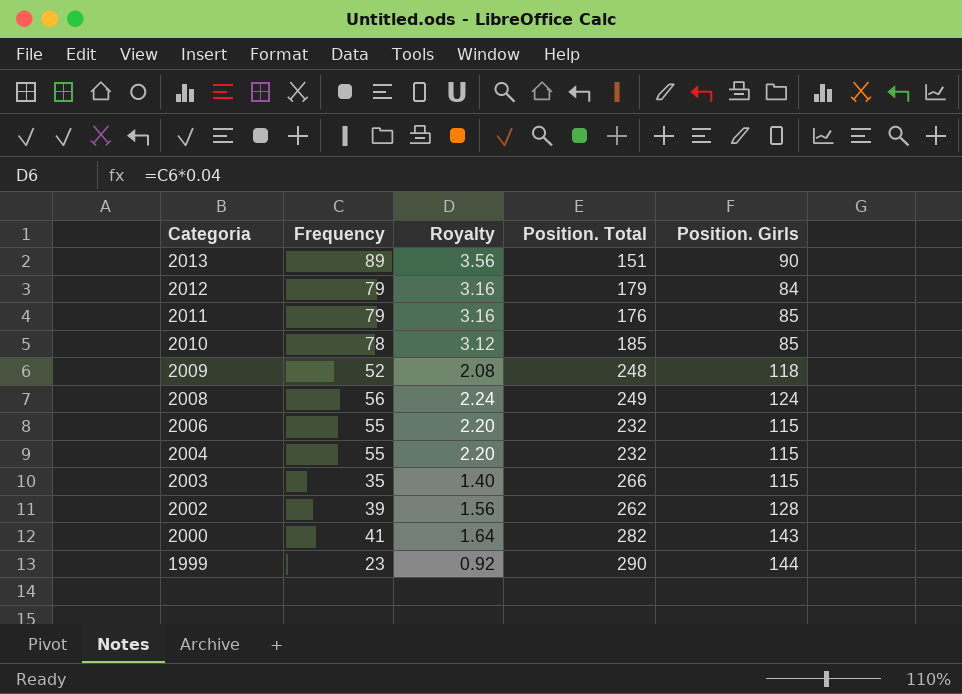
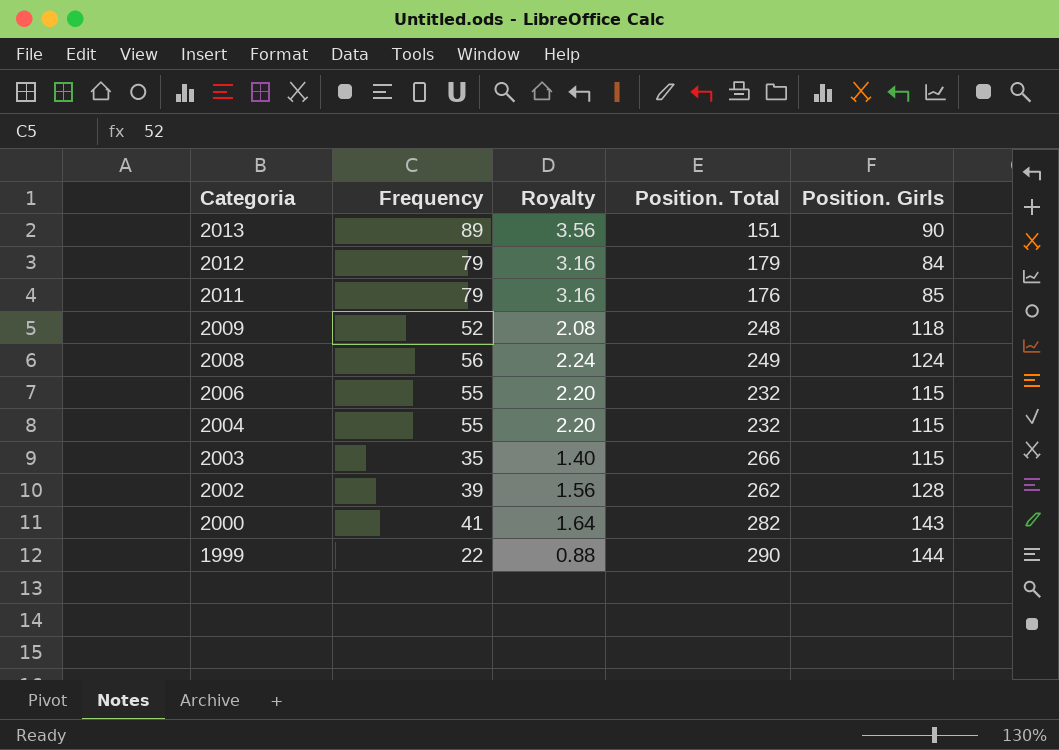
row 2010: 78 | 3.12 | 185 | 85 -> none
1999 | Frequency: 23 -> 22
1999 | Royalty: 0.92 -> 0.88

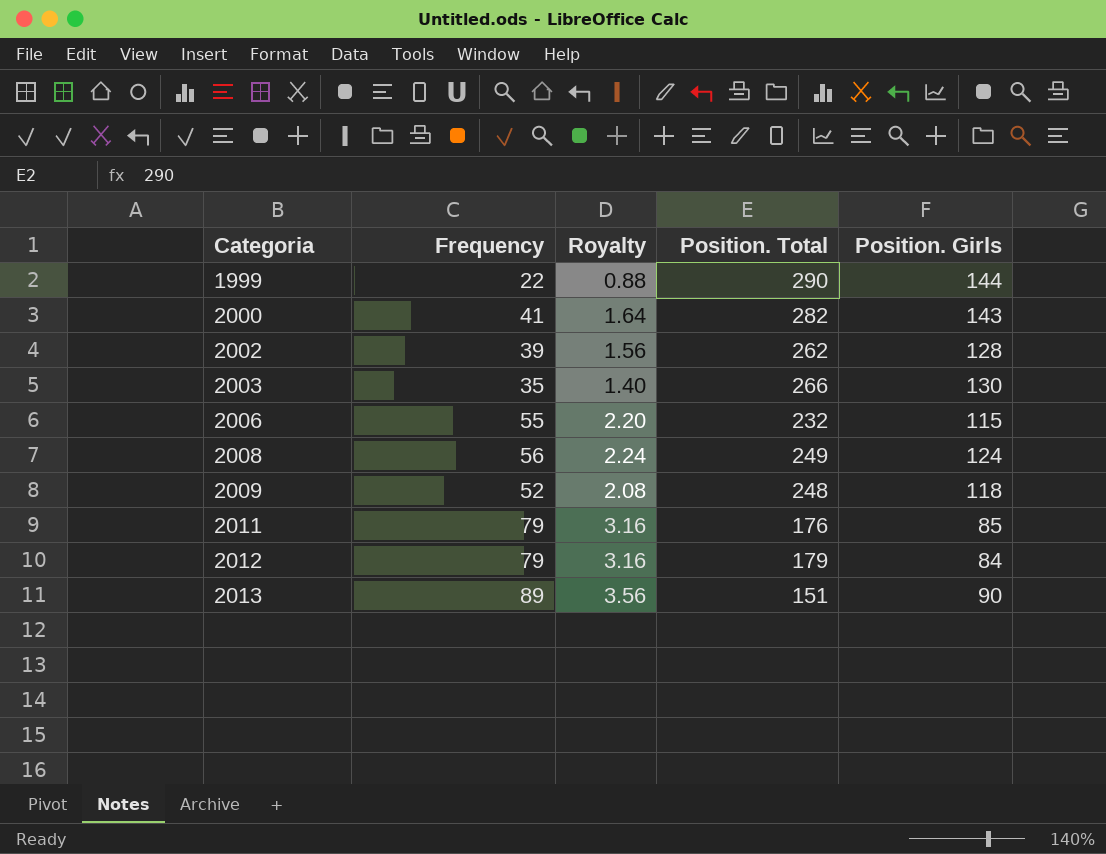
row order: Categoria descending -> Categoria ascending
row 2004: 55 | 2.20 | 232 | 115 -> none
2003 | Position. Girls: 115 -> 130

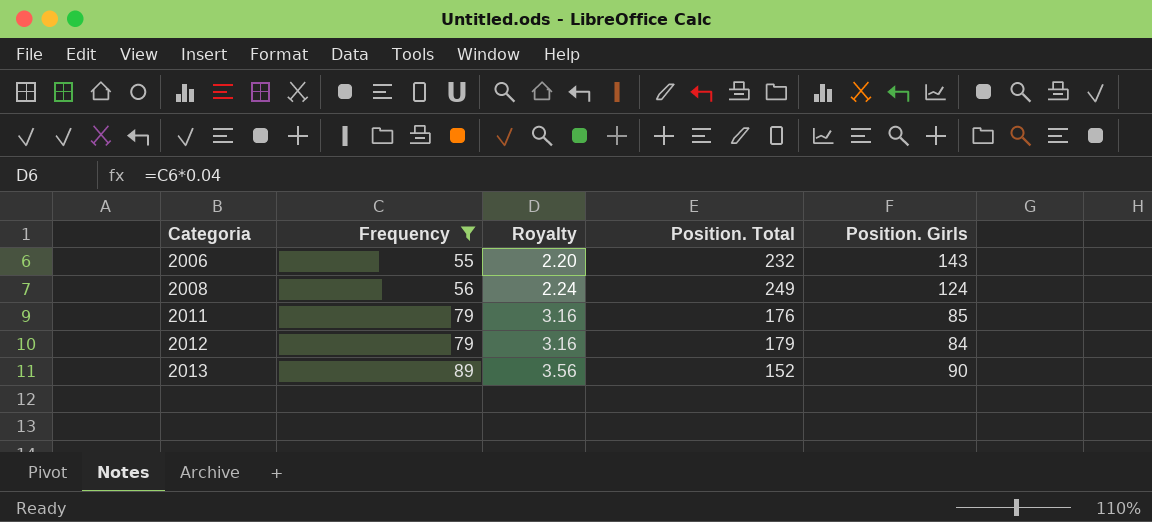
filter: none -> Frequency >= 55
2006 | Position. Girls: 115 -> 143
2013 | Position. Total: 151 -> 152

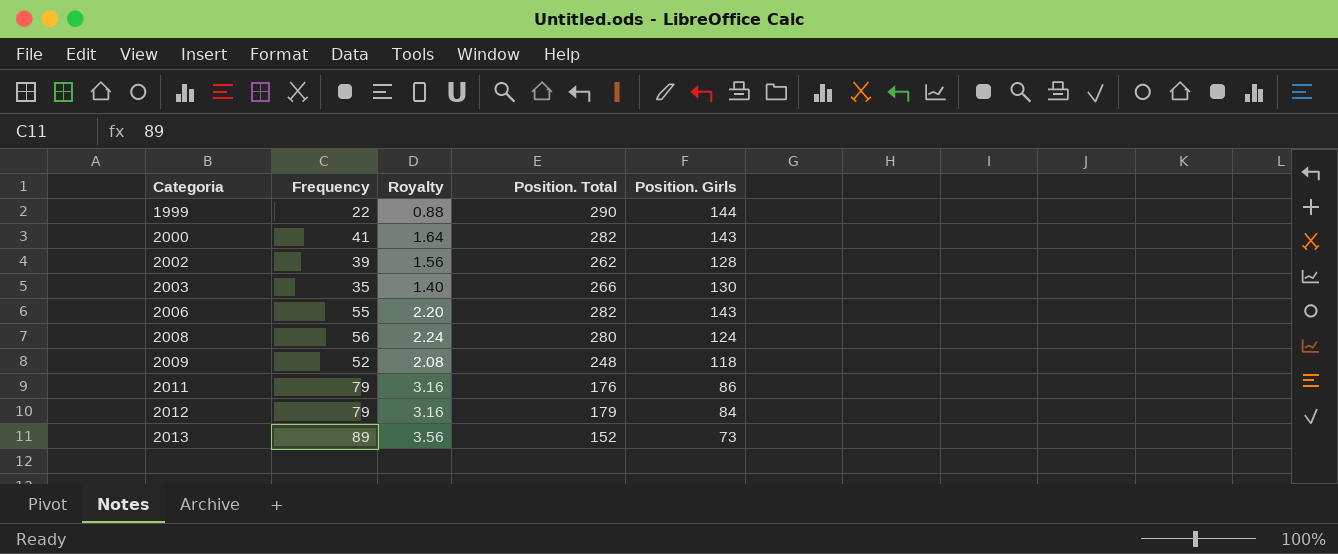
filter: Frequency >= 55 -> none
2006 | Position. Total: 232 -> 282
2008 | Position. Total: 249 -> 280
2011 | Position. Girls: 85 -> 86
2013 | Position. Girls: 90 -> 73

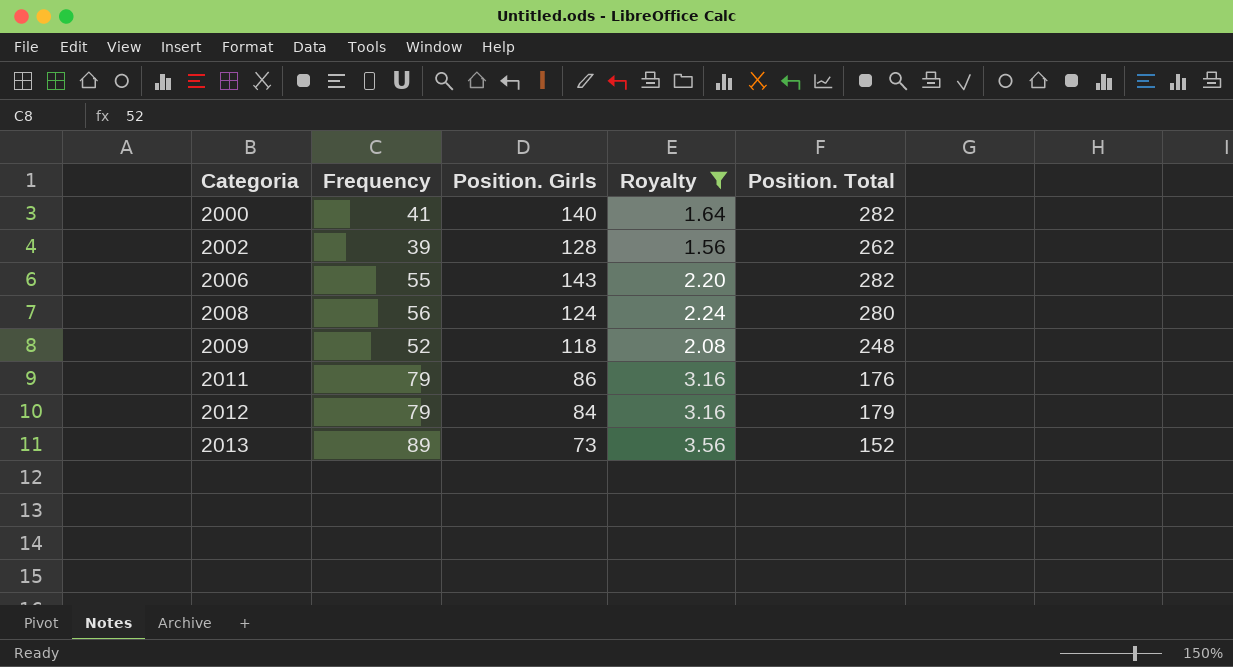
filter: none -> Royalty >= 1.56
column Position. Girls | position: 5 -> 3
2000 | Position. Girls: 143 -> 140

